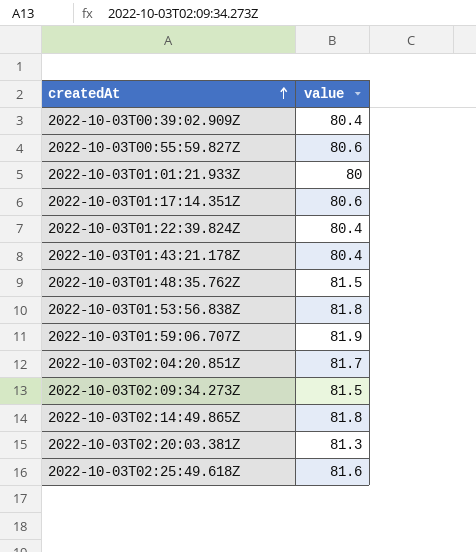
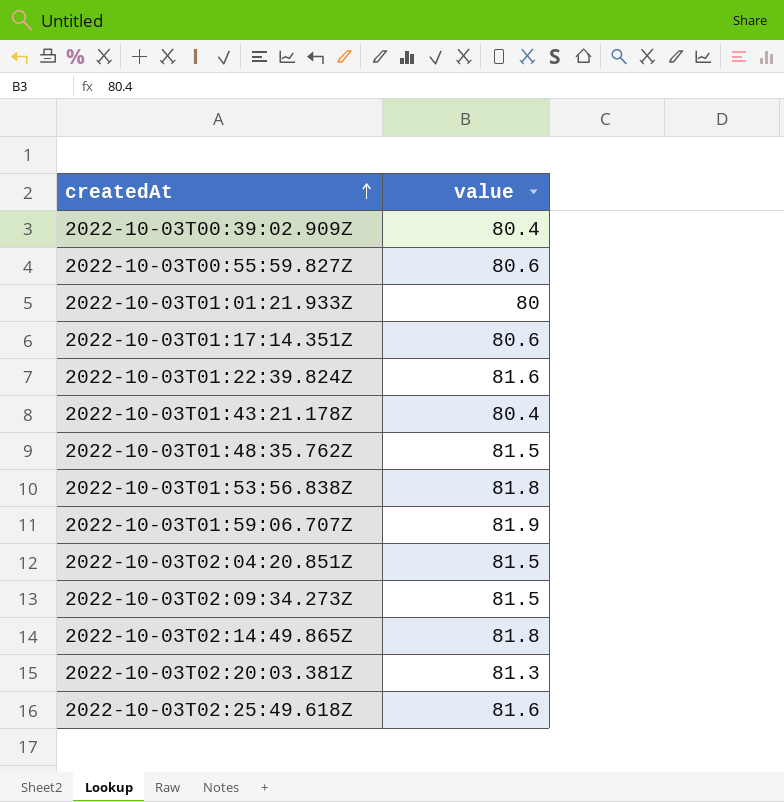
2022-10-03T01:22:39.824Z | value: 80.4 -> 81.6
2022-10-03T02:04:20.851Z | value: 81.7 -> 81.5

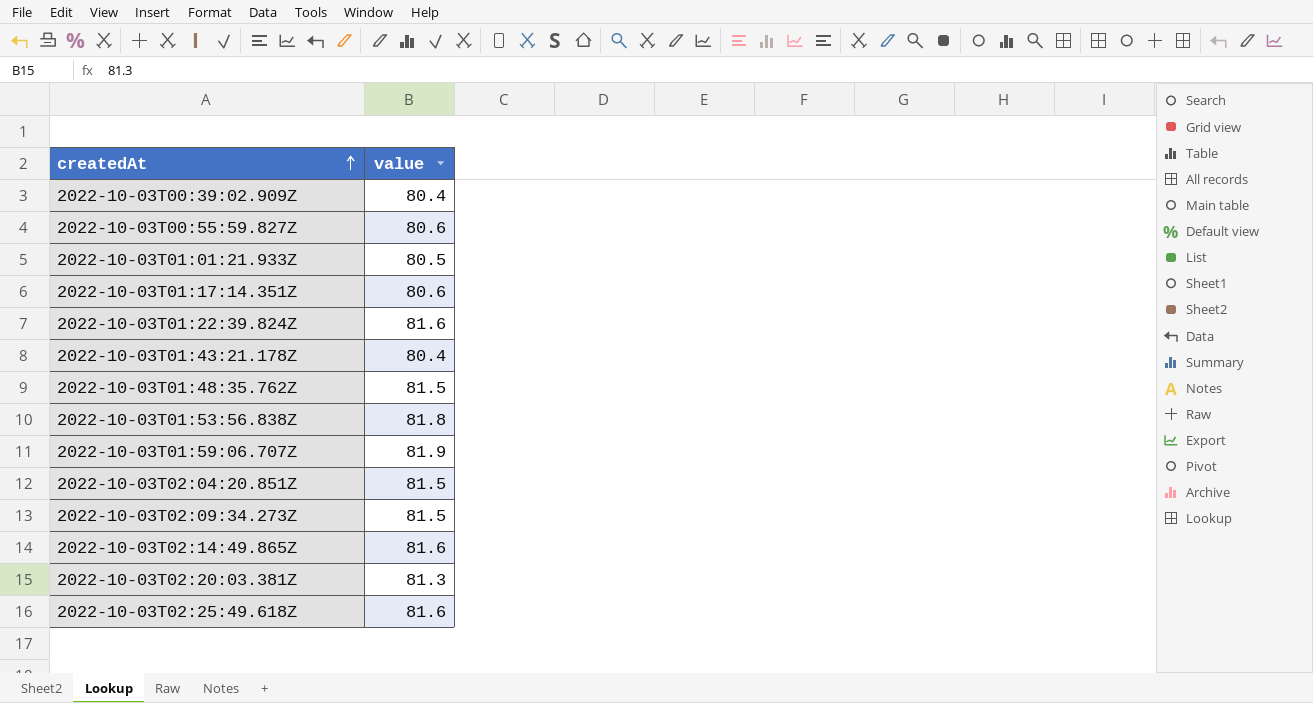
2022-10-03T01:01:21.933Z | value: 80 -> 80.5
2022-10-03T02:14:49.865Z | value: 81.8 -> 81.6

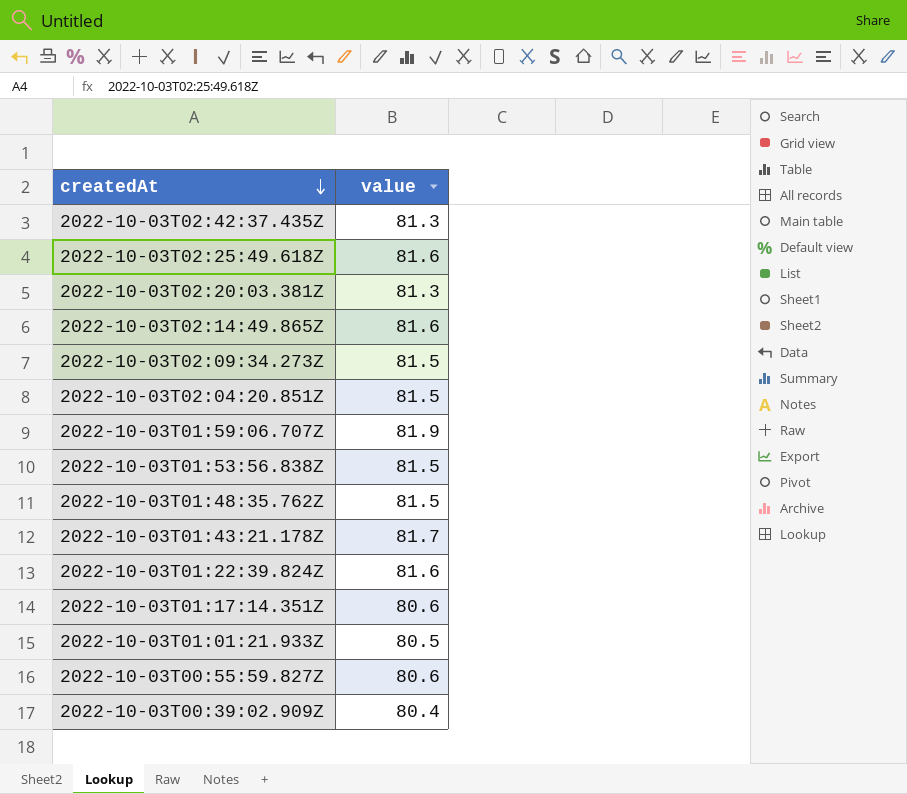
row order: createdAt ascending -> createdAt descending
row 2022-10-03T02:42:37.435Z: none -> 81.3
2022-10-03T01:53:56.838Z | value: 81.8 -> 81.5
2022-10-03T01:43:21.178Z | value: 80.4 -> 81.7

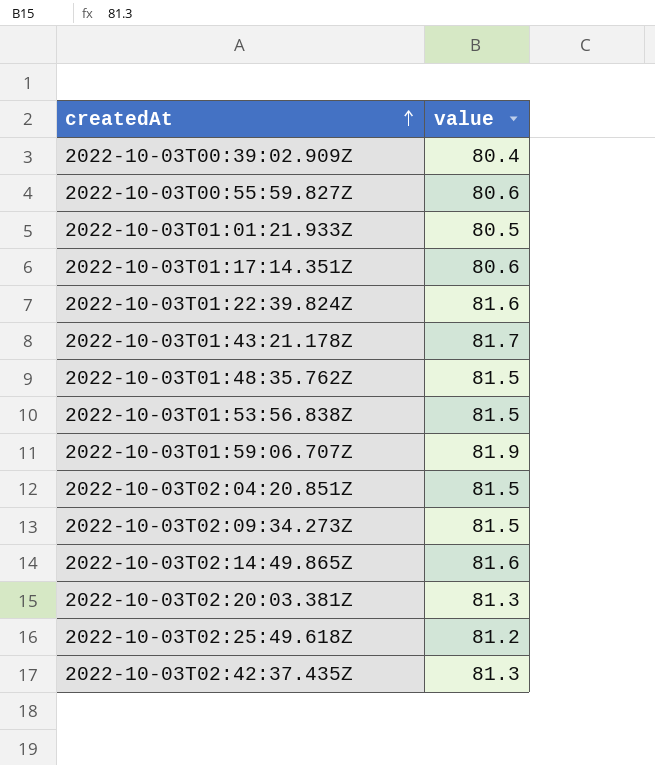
row order: createdAt descending -> createdAt ascending
2022-10-03T02:25:49.618Z | value: 81.6 -> 81.2

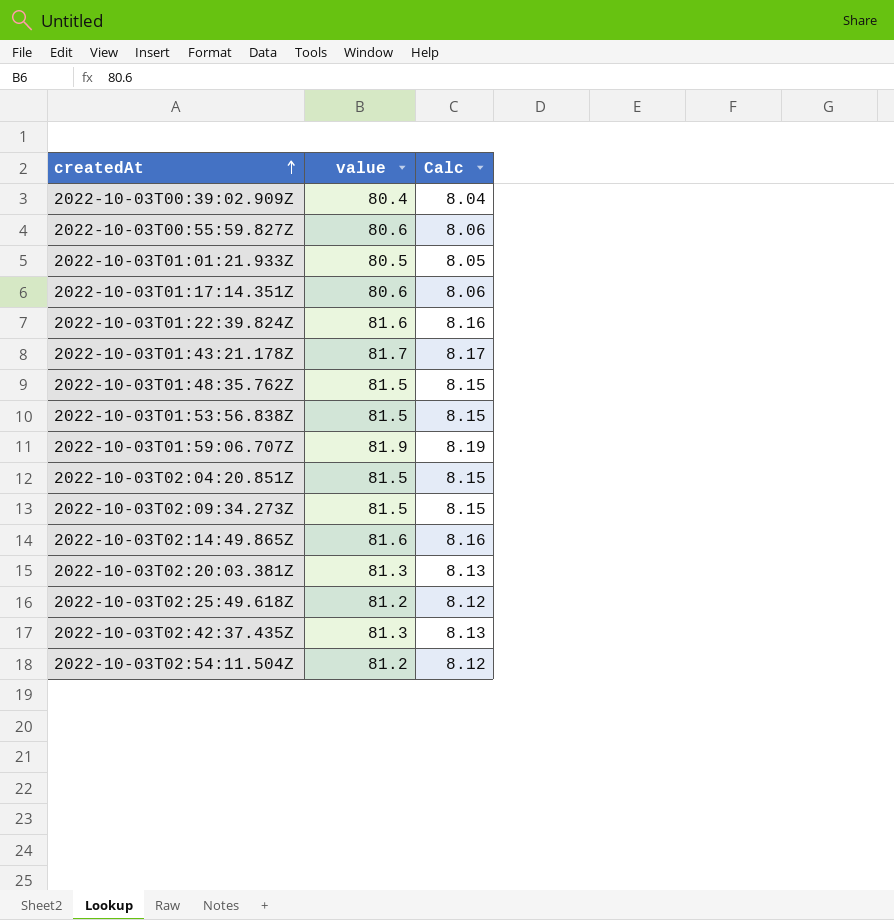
column Calc | formula: none -> [value] * 0.1
row 2022-10-03T02:54:11.504Z: none -> 81.2 | 8.12

